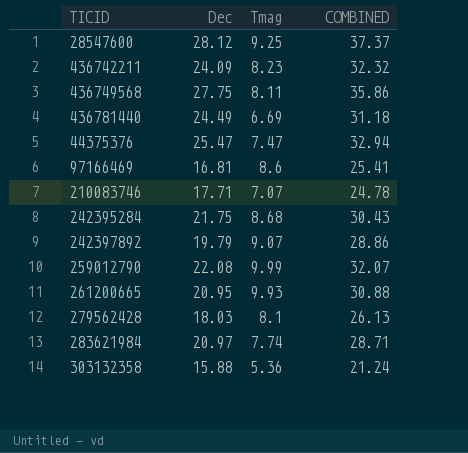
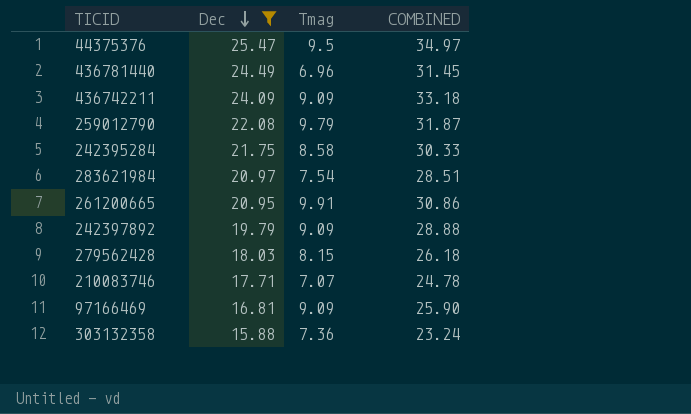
filter: none -> Dec <= 25.47
row order: none -> Dec descending
44375376 | Tmag: 7.47 -> 9.5
44375376 | COMBINED: 32.94 -> 34.97
436781440 | Tmag: 6.69 -> 6.96
436781440 | COMBINED: 31.18 -> 31.45
436742211 | Tmag: 8.23 -> 9.09
436742211 | COMBINED: 32.32 -> 33.18
259012790 | Tmag: 9.99 -> 9.79
259012790 | COMBINED: 32.07 -> 31.87
242395284 | Tmag: 8.68 -> 8.58
242395284 | COMBINED: 30.43 -> 30.33
283621984 | Tmag: 7.74 -> 7.54
283621984 | COMBINED: 28.71 -> 28.51
261200665 | Tmag: 9.93 -> 9.91
261200665 | COMBINED: 30.88 -> 30.86
242397892 | Tmag: 9.07 -> 9.09
242397892 | COMBINED: 28.86 -> 28.88
279562428 | Tmag: 8.1 -> 8.15
279562428 | COMBINED: 26.13 -> 26.18
97166469 | Tmag: 8.6 -> 9.09
97166469 | COMBINED: 25.41 -> 25.90
303132358 | Tmag: 5.36 -> 7.36
303132358 | COMBINED: 21.24 -> 23.24

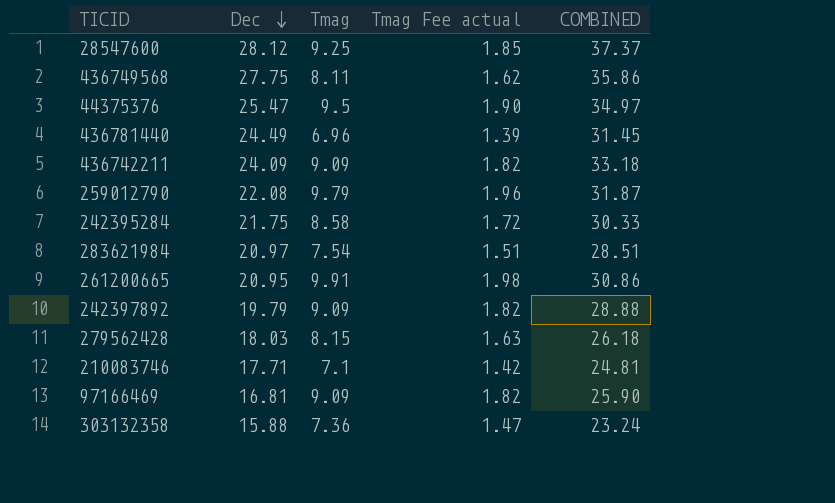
filter: Dec <= 25.47 -> none
column Tmag Fee actual | formula: none -> [Tmag] * 0.2
210083746 | Tmag: 7.07 -> 7.1
210083746 | COMBINED: 24.78 -> 24.81

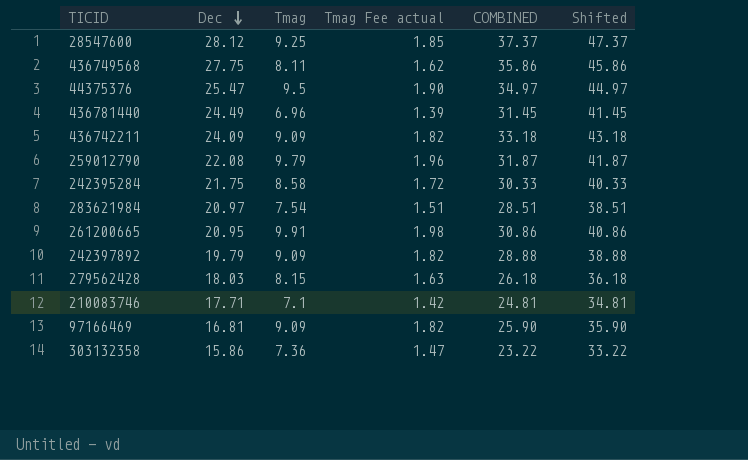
column Shifted | formula: none -> [COMBINED] + 10
303132358 | Dec: 15.88 -> 15.86
303132358 | COMBINED: 23.24 -> 23.22

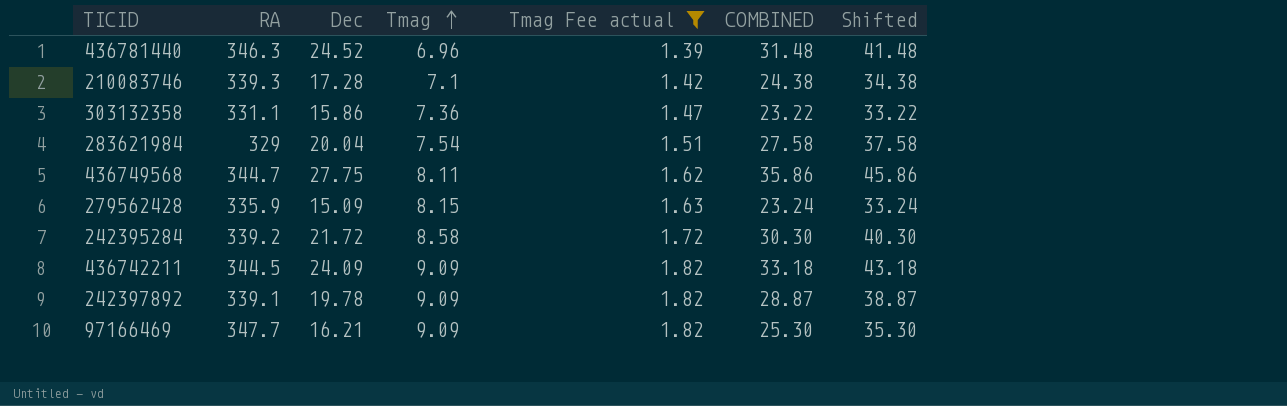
filter: none -> Tmag Fee actual <= 1.82
row order: Dec descending -> Tmag ascending
column RA | position: none -> 2
436781440 | Dec: 24.49 -> 24.52
436781440 | COMBINED: 31.45 -> 31.48
436781440 | Shifted: 41.45 -> 41.48
210083746 | Dec: 17.71 -> 17.28
210083746 | COMBINED: 24.81 -> 24.38
210083746 | Shifted: 34.81 -> 34.38
283621984 | Dec: 20.97 -> 20.04
283621984 | COMBINED: 28.51 -> 27.58
283621984 | Shifted: 38.51 -> 37.58
279562428 | Dec: 18.03 -> 15.09
279562428 | COMBINED: 26.18 -> 23.24
279562428 | Shifted: 36.18 -> 33.24
242395284 | Dec: 21.75 -> 21.72
242395284 | COMBINED: 30.33 -> 30.30
242395284 | Shifted: 40.33 -> 40.30
242397892 | Dec: 19.79 -> 19.78
242397892 | COMBINED: 28.88 -> 28.87
242397892 | Shifted: 38.88 -> 38.87
97166469 | Dec: 16.81 -> 16.21
97166469 | COMBINED: 25.90 -> 25.30
97166469 | Shifted: 35.90 -> 35.30

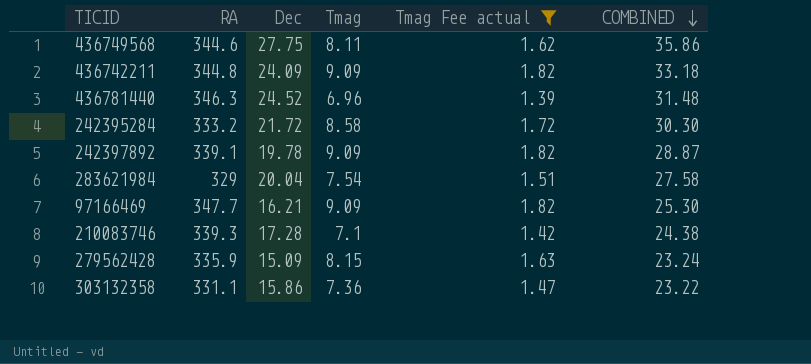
row order: Tmag ascending -> COMBINED descending
column Shifted | formula: [COMBINED] + 10 -> none
436749568 | RA: 344.7 -> 344.6
436742211 | RA: 344.5 -> 344.8
242395284 | RA: 339.2 -> 333.2

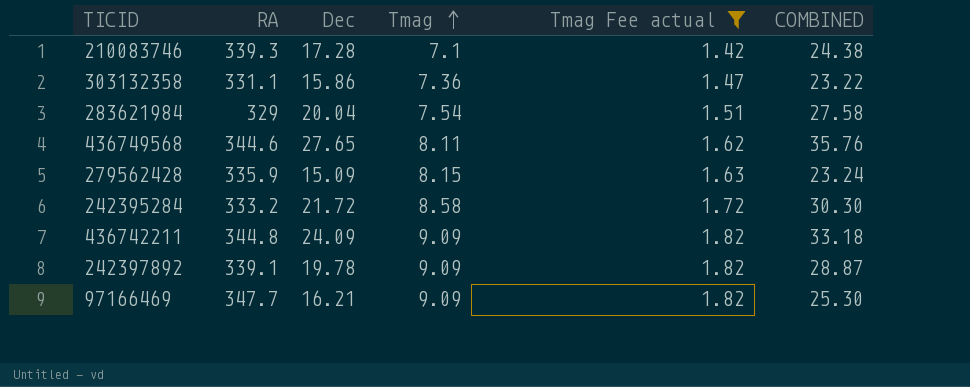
row order: COMBINED descending -> Tmag ascending
row 436781440: 346.3 | 24.52 | 6.96 | 1.39 | 31.48 -> none
436749568 | Dec: 27.75 -> 27.65
436749568 | COMBINED: 35.86 -> 35.76

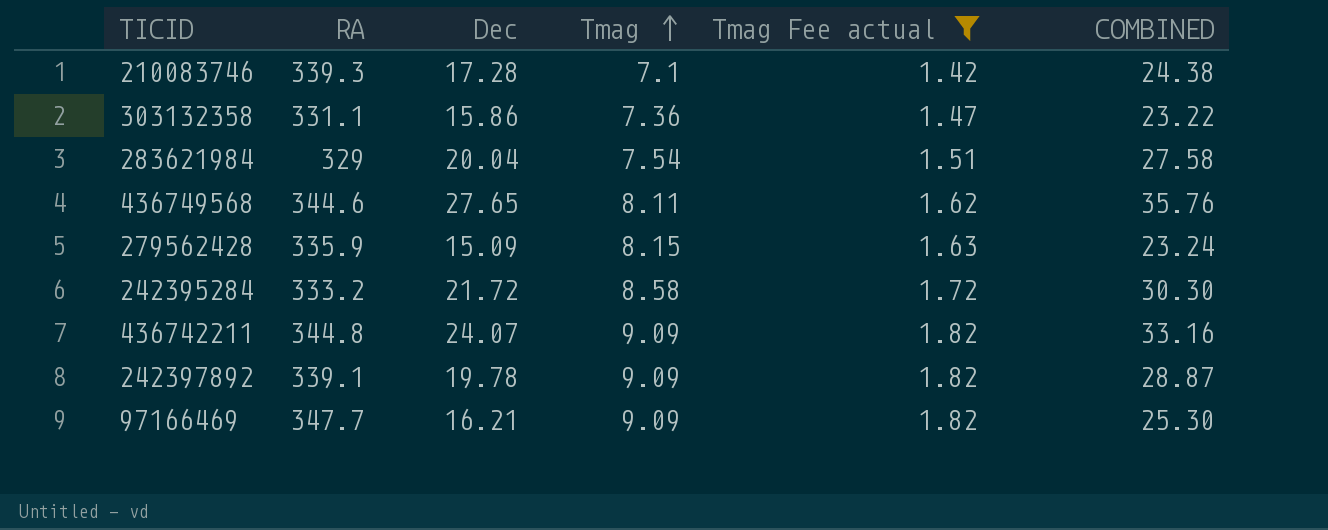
436742211 | Dec: 24.09 -> 24.07
436742211 | COMBINED: 33.18 -> 33.16

